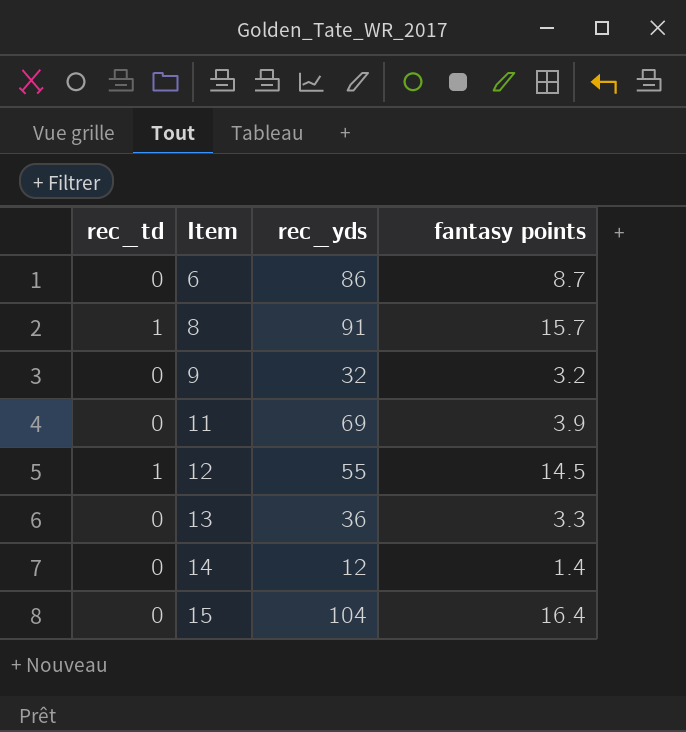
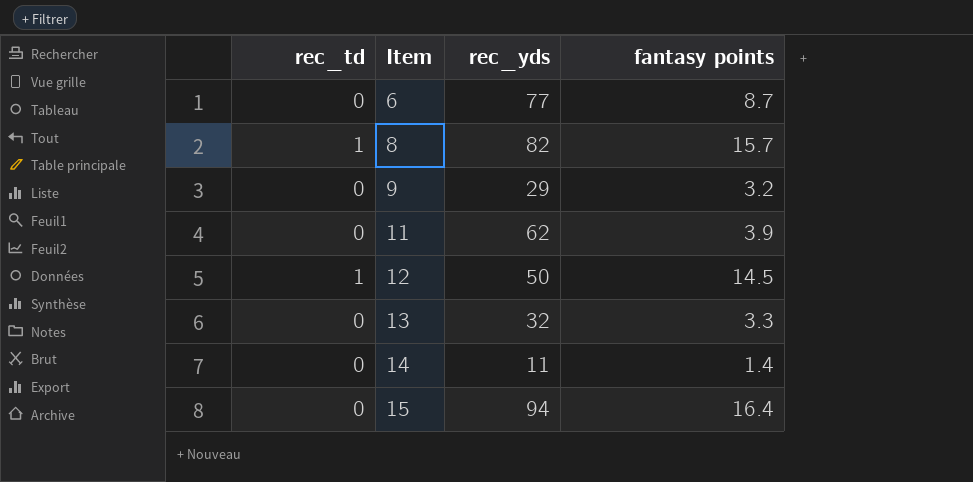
6 | rec_yds: 86 -> 77
8 | rec_yds: 91 -> 82
9 | rec_yds: 32 -> 29
11 | rec_yds: 69 -> 62
12 | rec_yds: 55 -> 50
13 | rec_yds: 36 -> 32
14 | rec_yds: 12 -> 11
15 | rec_yds: 104 -> 94

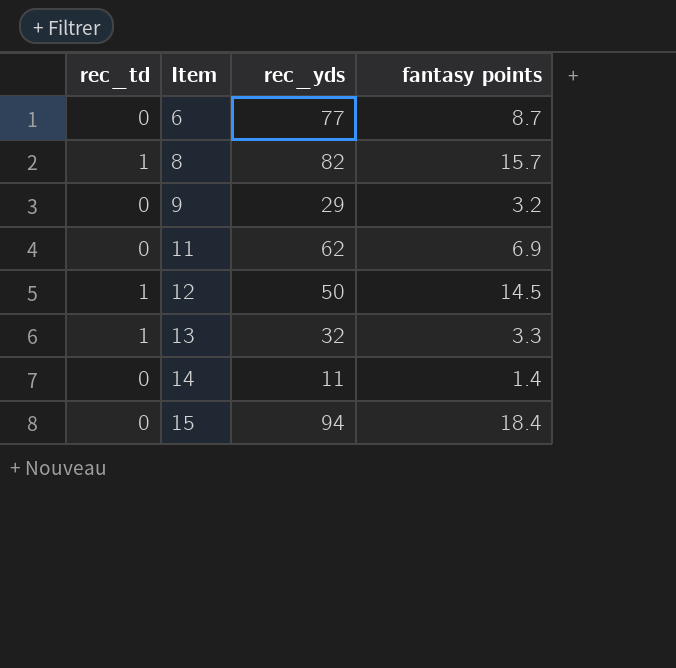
11 | fantasy points: 3.9 -> 6.9
13 | rec_td: 0 -> 1
15 | fantasy points: 16.4 -> 18.4

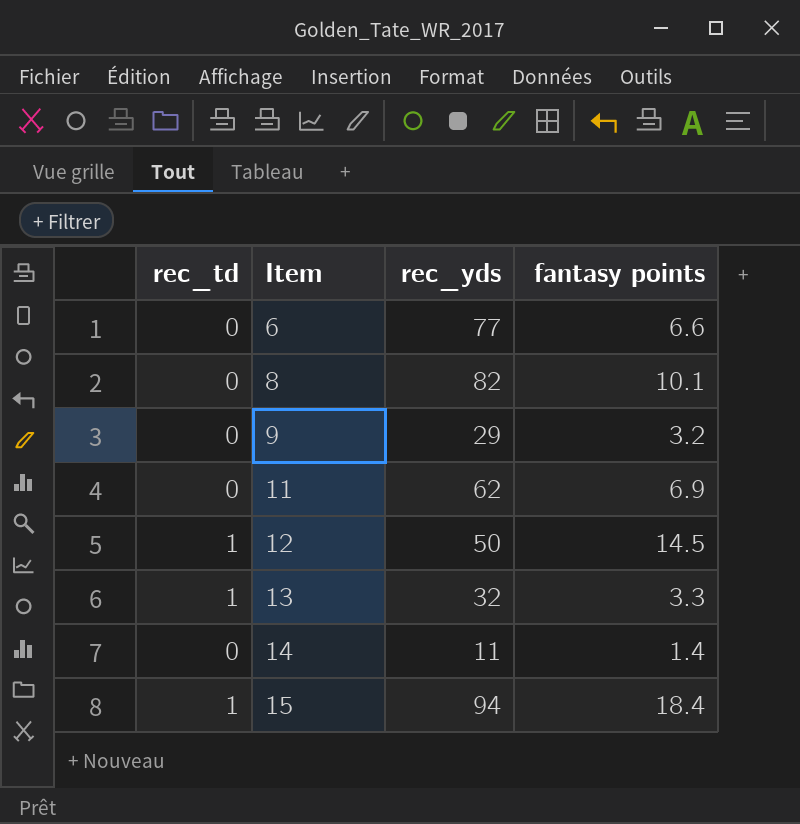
6 | fantasy points: 8.7 -> 6.6
8 | rec_td: 1 -> 0
8 | fantasy points: 15.7 -> 10.1
15 | rec_td: 0 -> 1

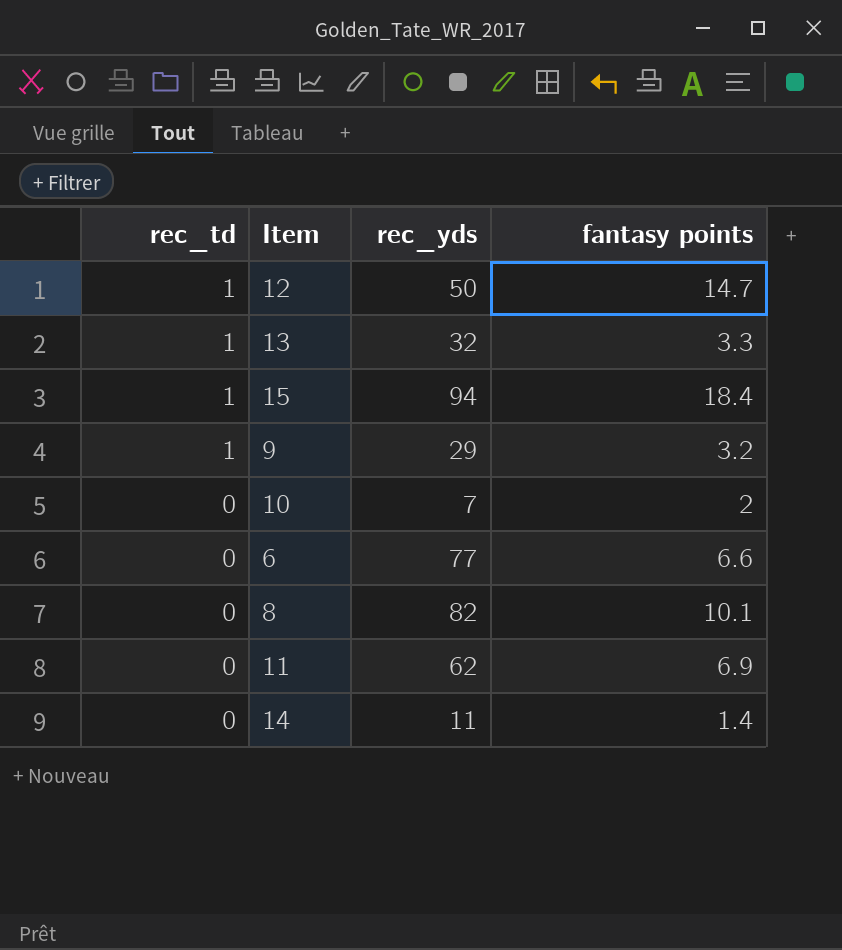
row order: Item ascending -> rec_td descending
12 | fantasy points: 14.5 -> 14.7
9 | rec_td: 0 -> 1
row 10: none -> 0 | 7 | 2

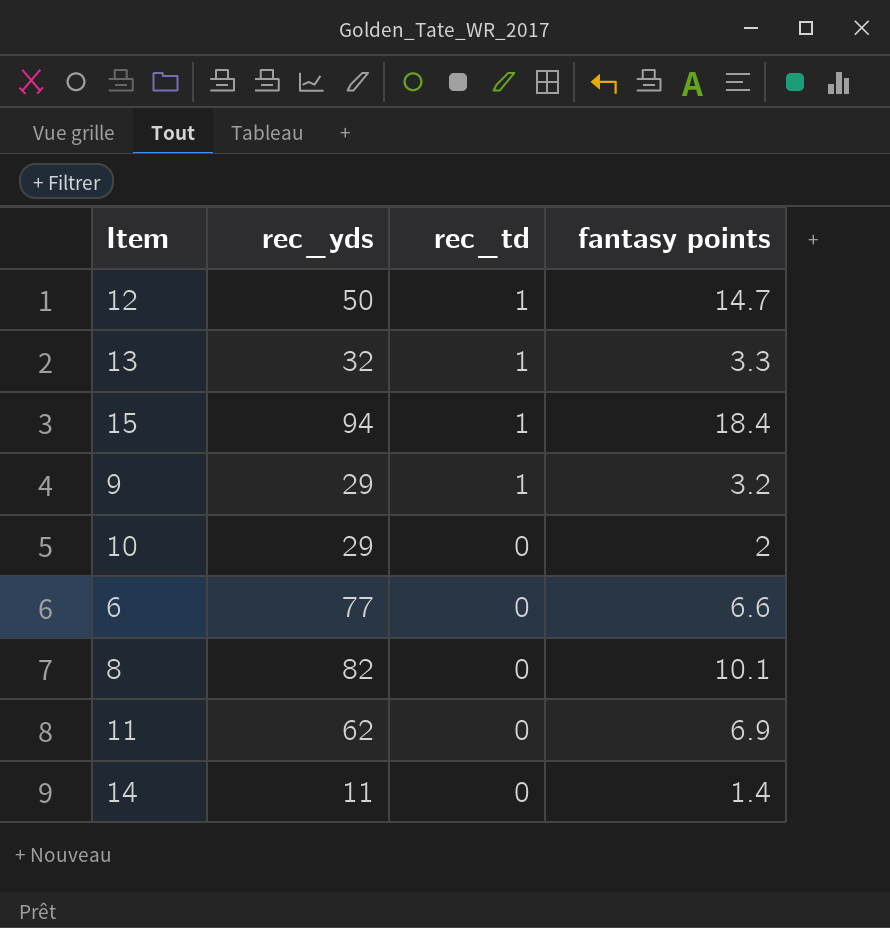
column rec_td | position: 1 -> 3
10 | rec_yds: 7 -> 29

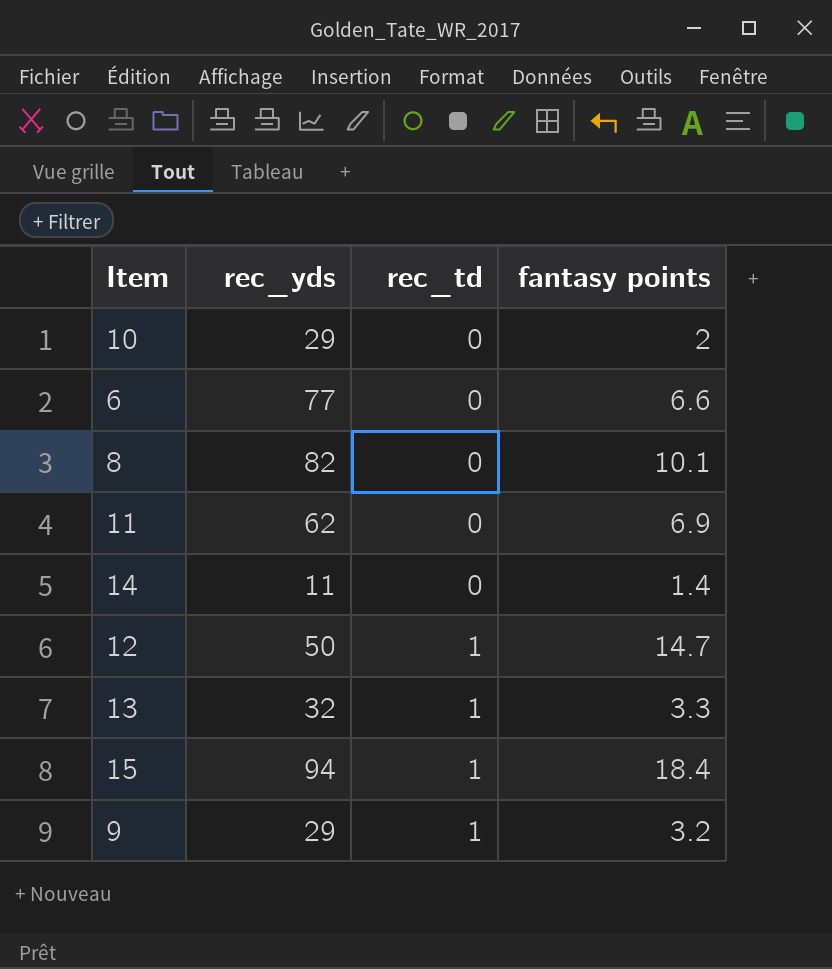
row order: rec_td descending -> rec_td ascending

